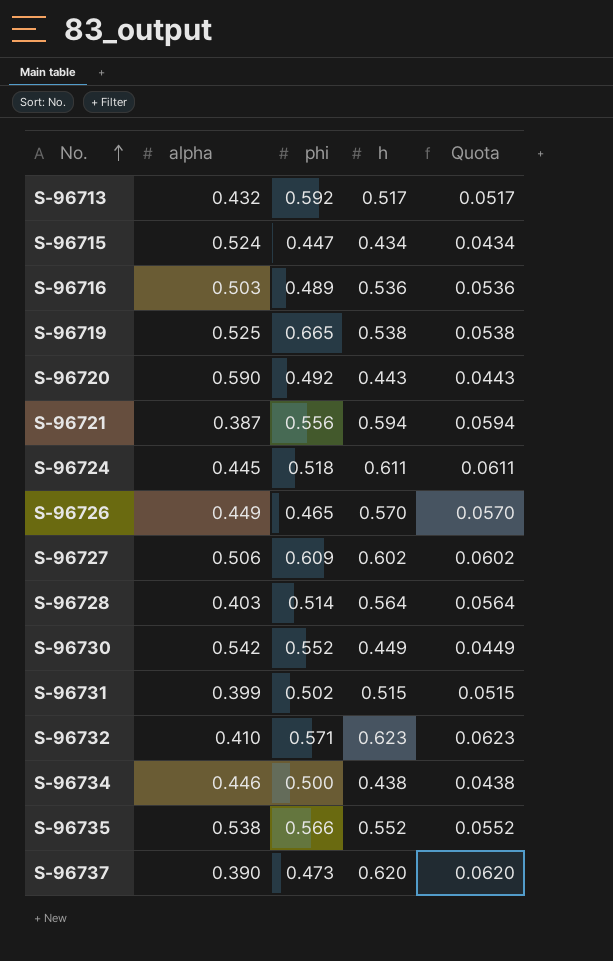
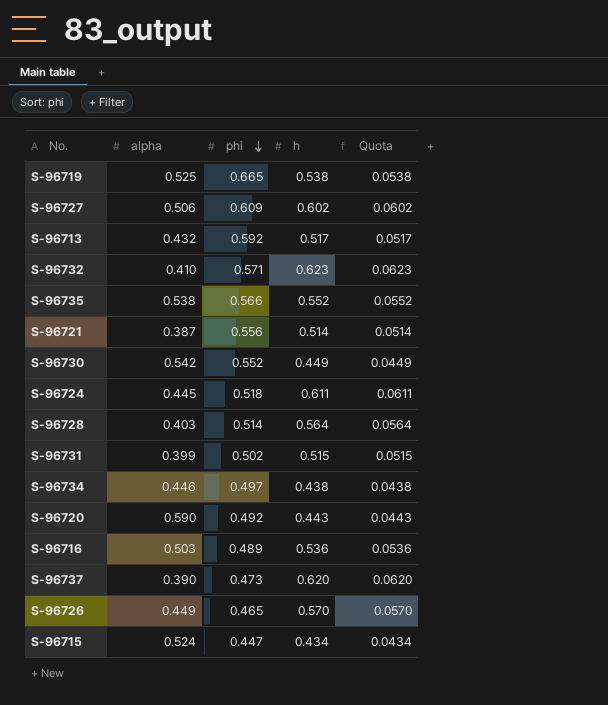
row order: No. ascending -> phi descending
S-96721 | h: 0.594 -> 0.514
S-96721 | Quota: 0.0594 -> 0.0514
S-96734 | phi: 0.500 -> 0.497

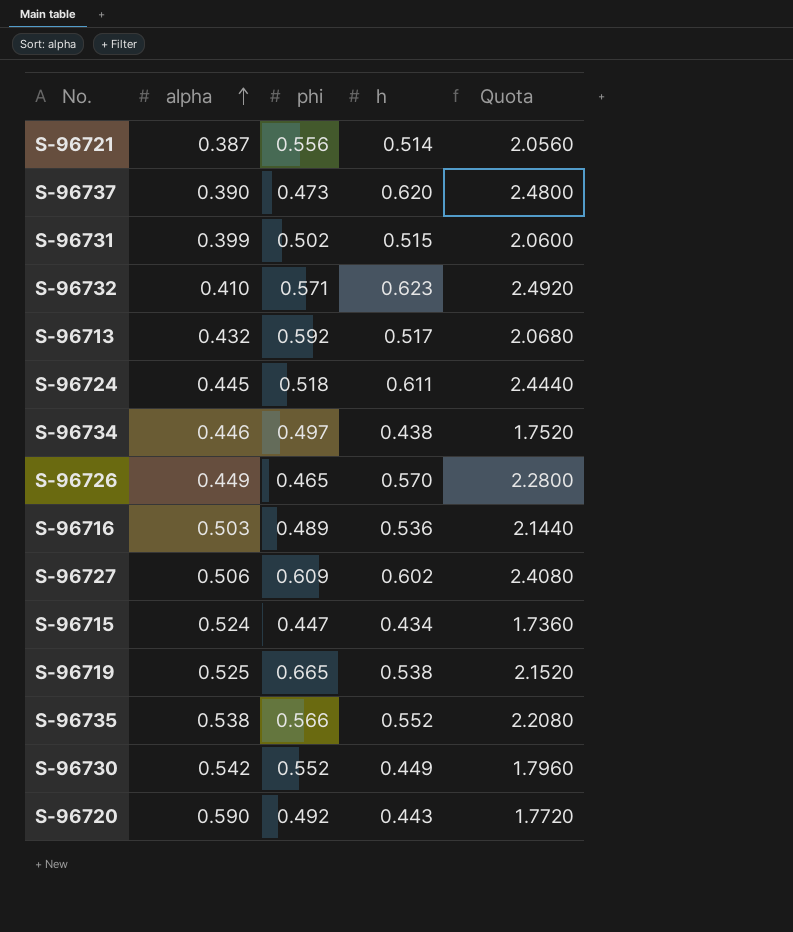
row order: phi descending -> alpha ascending
column Quota | formula: [h] * 0.1 -> [h] * 4
row S-96728: 0.403 | 0.514 | 0.564 | 0.0564 -> none

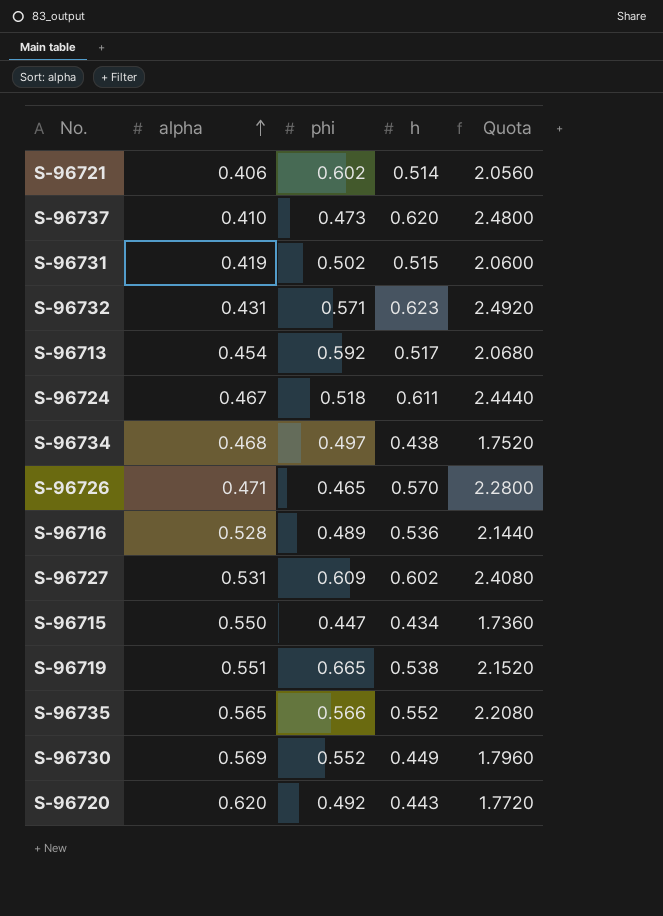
S-96721 | alpha: 0.387 -> 0.406
S-96721 | phi: 0.556 -> 0.602
S-96737 | alpha: 0.390 -> 0.410
S-96731 | alpha: 0.399 -> 0.419
S-96732 | alpha: 0.410 -> 0.431
S-96713 | alpha: 0.432 -> 0.454
S-96724 | alpha: 0.445 -> 0.467
S-96734 | alpha: 0.446 -> 0.468
S-96726 | alpha: 0.449 -> 0.471
S-96716 | alpha: 0.503 -> 0.528
S-96727 | alpha: 0.506 -> 0.531
S-96715 | alpha: 0.524 -> 0.550
S-96719 | alpha: 0.525 -> 0.551
S-96735 | alpha: 0.538 -> 0.565
S-96730 | alpha: 0.542 -> 0.569
S-96720 | alpha: 0.590 -> 0.620

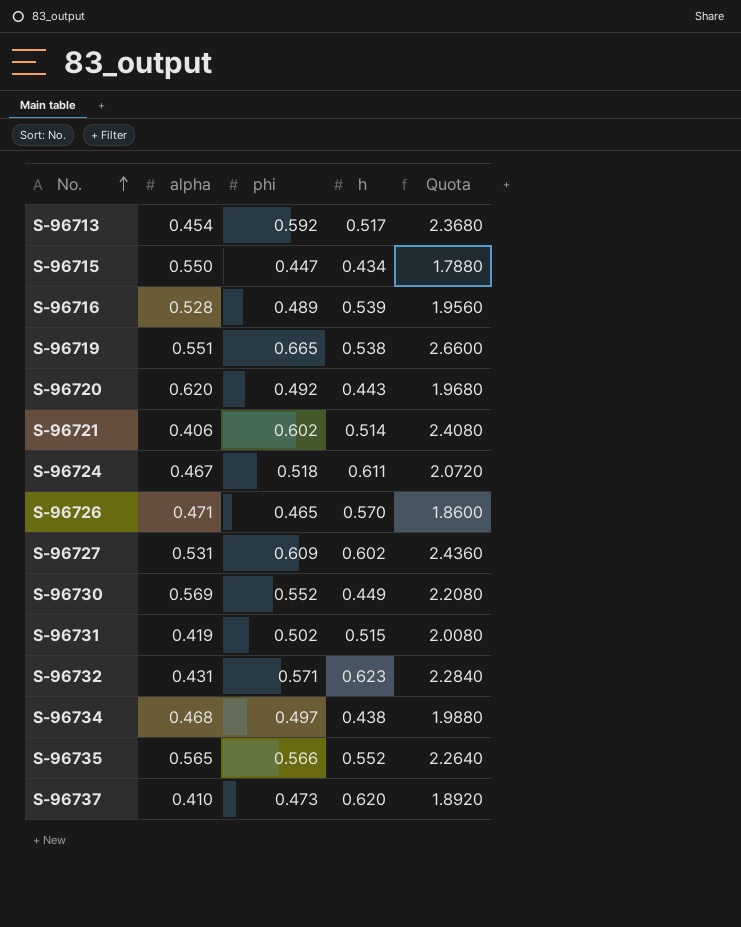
row order: alpha ascending -> No. ascending
column Quota | formula: [h] * 4 -> [phi] * 4
S-96716 | h: 0.536 -> 0.539

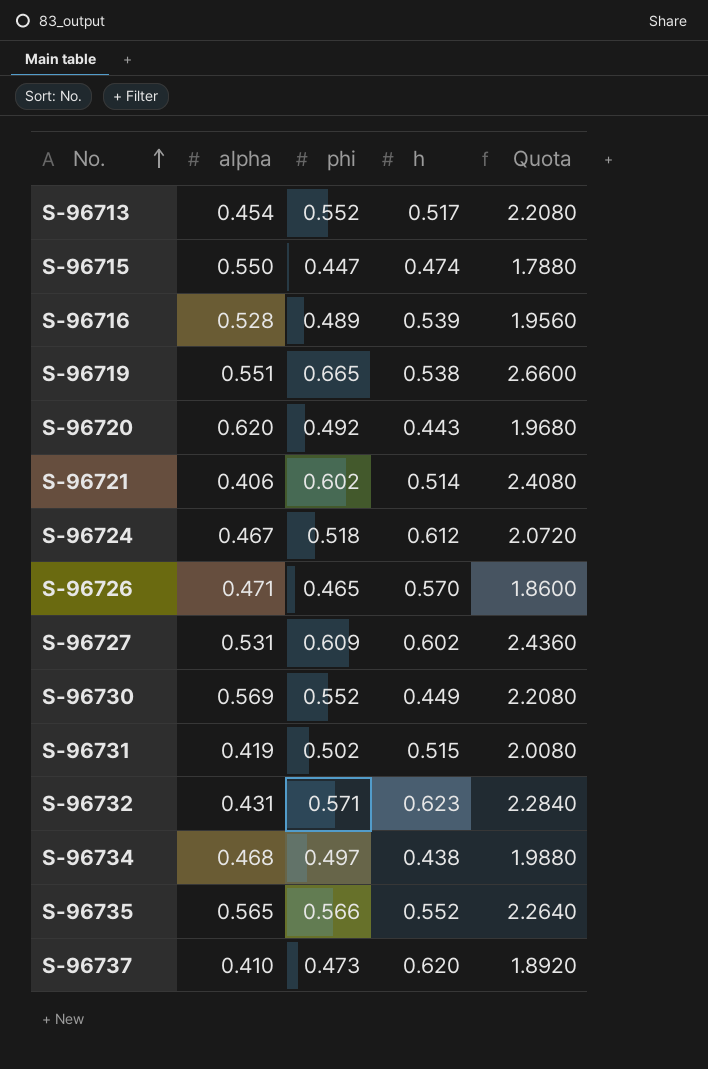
S-96713 | phi: 0.592 -> 0.552
S-96713 | Quota: 2.3680 -> 2.2080
S-96715 | h: 0.434 -> 0.474
S-96724 | h: 0.611 -> 0.612

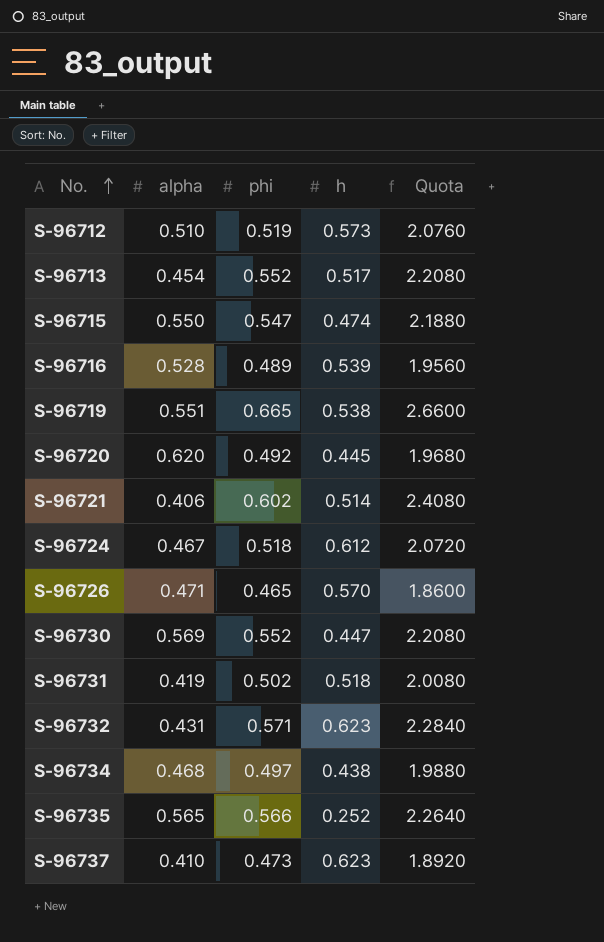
row S-96727: 0.531 | 0.609 | 0.602 | 2.4360 -> none
row S-96712: none -> 0.510 | 0.519 | 0.573 | 2.0760
S-96715 | phi: 0.447 -> 0.547
S-96715 | Quota: 1.7880 -> 2.1880
S-96720 | h: 0.443 -> 0.445
S-96730 | h: 0.449 -> 0.447
S-96731 | h: 0.515 -> 0.518
S-96735 | h: 0.552 -> 0.252
S-96737 | h: 0.620 -> 0.623

